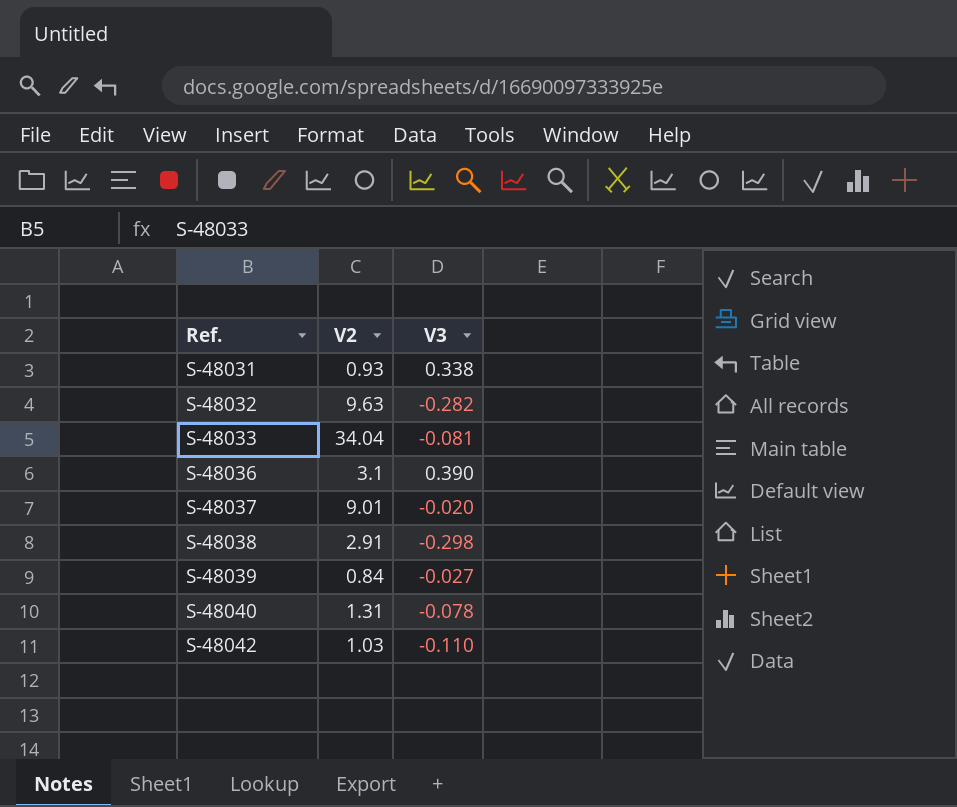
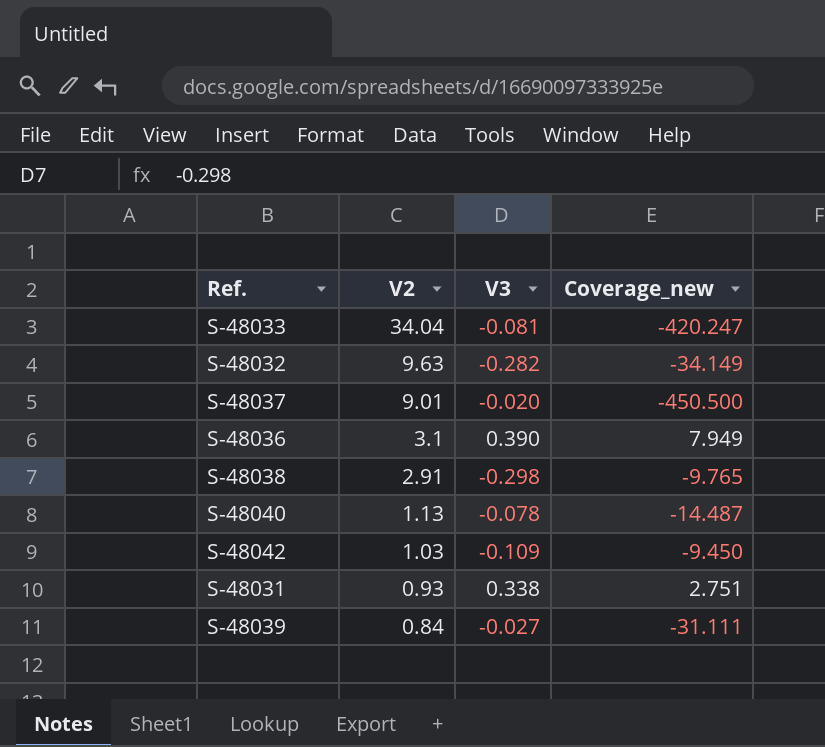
row order: Ref. ascending -> V2 descending
column Coverage_new | formula: none -> [V2] / [V3]
S-48040 | V2: 1.31 -> 1.13
S-48042 | V3: -0.110 -> -0.109

